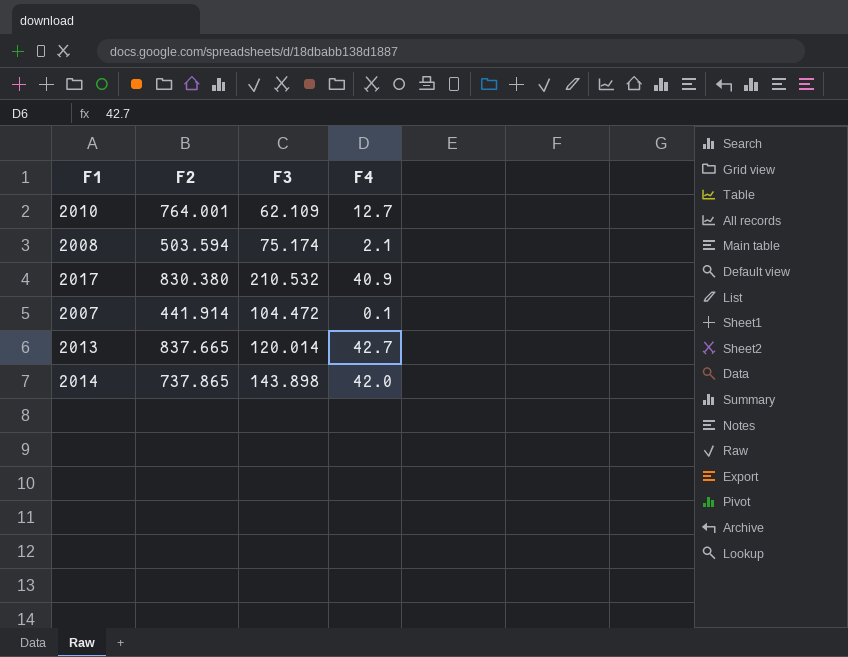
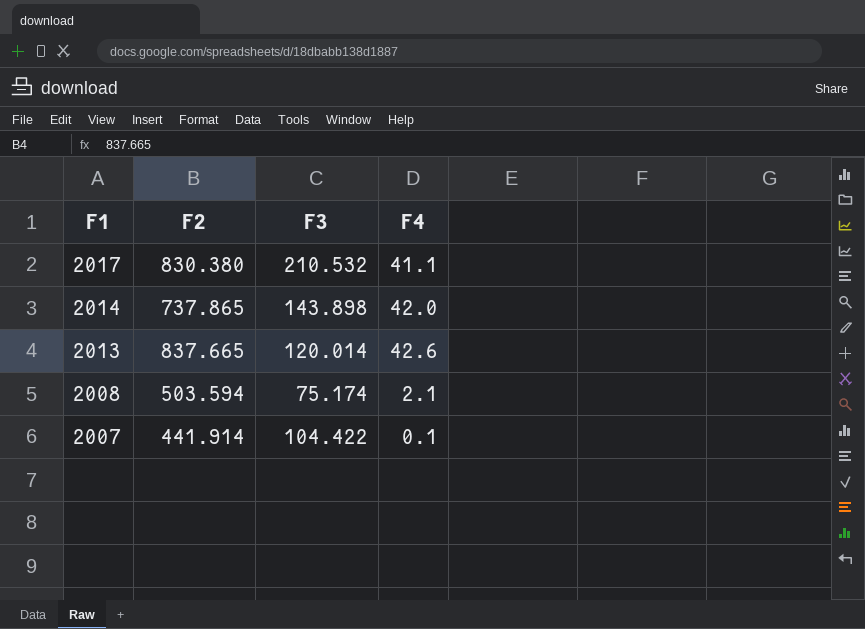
row order: none -> F1 descending
row 2010: 764.001 | 62.109 | 12.7 -> none
2017 | F4: 40.9 -> 41.1
2013 | F4: 42.7 -> 42.6
2007 | F3: 104.472 -> 104.422

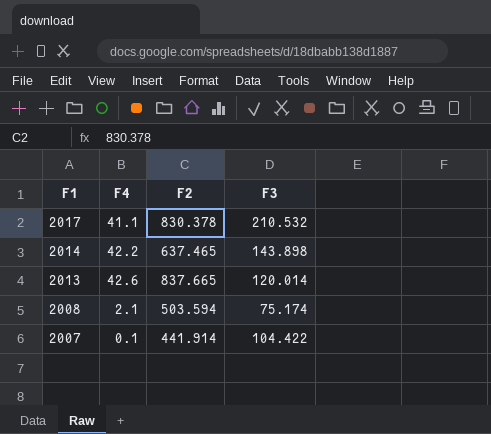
column F4 | position: 4 -> 2
2017 | F2: 830.380 -> 830.378
2014 | F4: 42.0 -> 42.2
2014 | F2: 737.865 -> 637.465

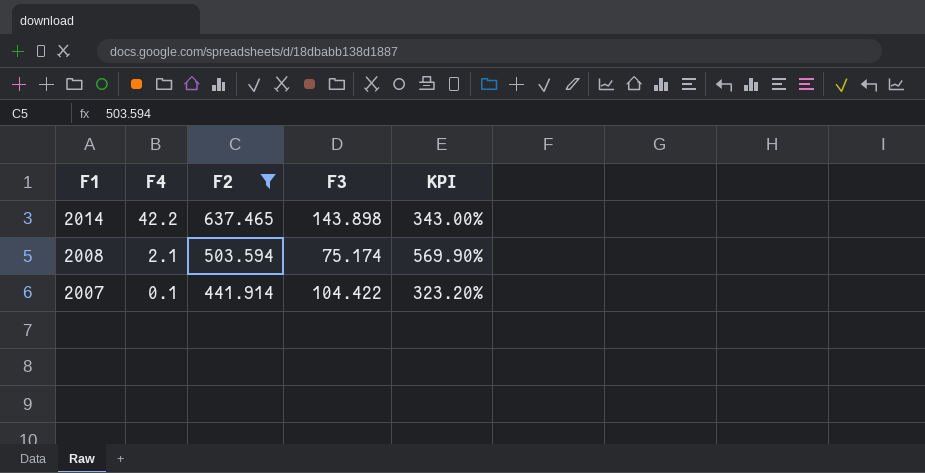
filter: none -> F2 <= 637.465
column KPI | formula: none -> ([F2] - [F3]) / [F3]

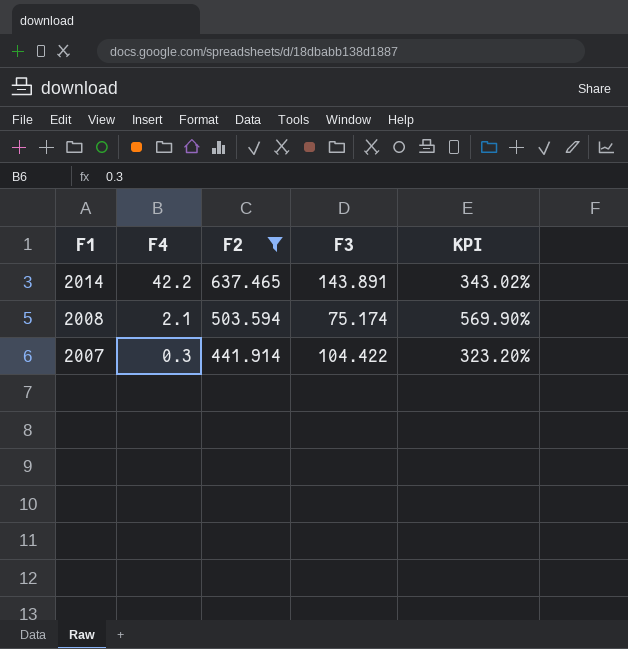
2014 | F3: 143.898 -> 143.891
2014 | KPI: 343.00% -> 343.02%
2007 | F4: 0.1 -> 0.3

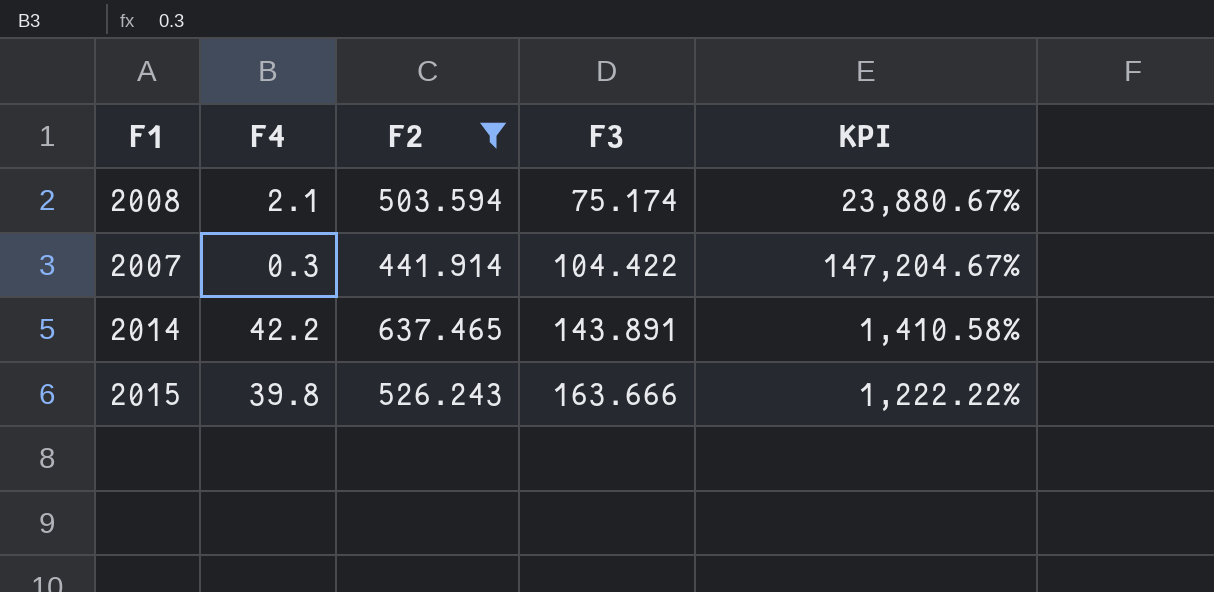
row order: F1 descending -> F3 ascending
column KPI | formula: ([F2] - [F3]) / [F3] -> ([F2] - [F4]) / [F4]
row 2015: none -> 39.8 | 526.243 | 163.666 | 1,222.22%

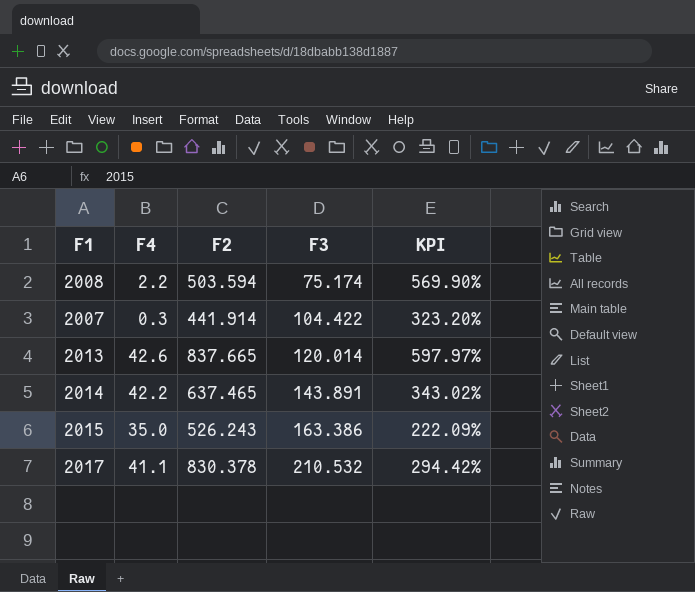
filter: F2 <= 637.465 -> none
column KPI | formula: ([F2] - [F4]) / [F4] -> ([F2] - [F3]) / [F3]
2008 | F4: 2.1 -> 2.2
2015 | F4: 39.8 -> 35.0
2015 | F3: 163.666 -> 163.386

